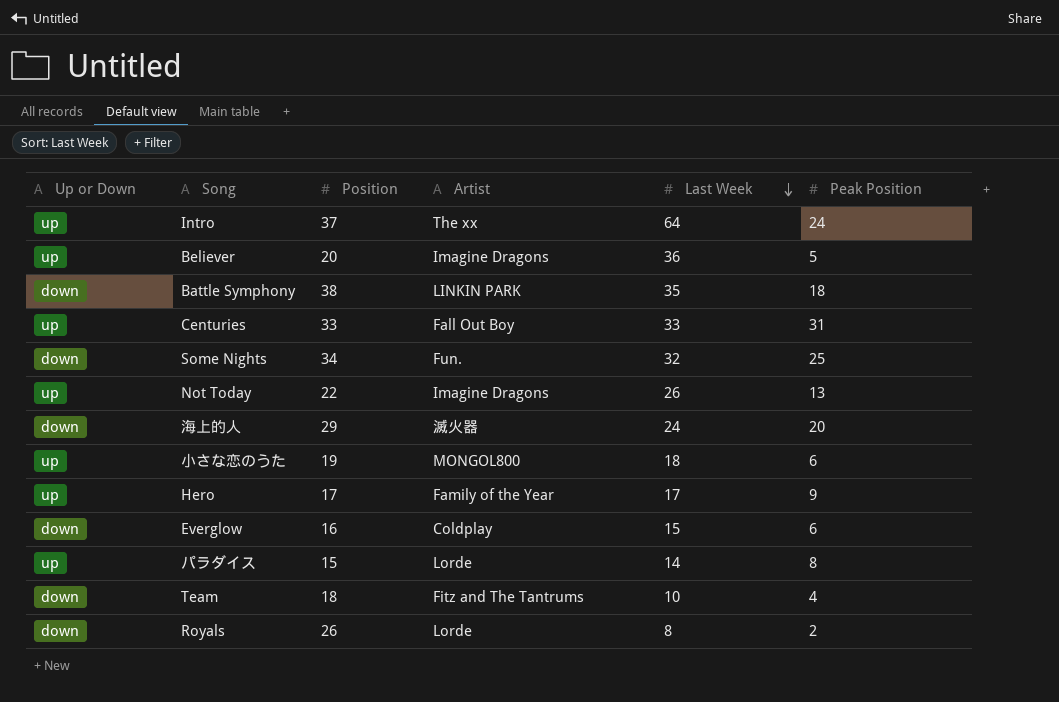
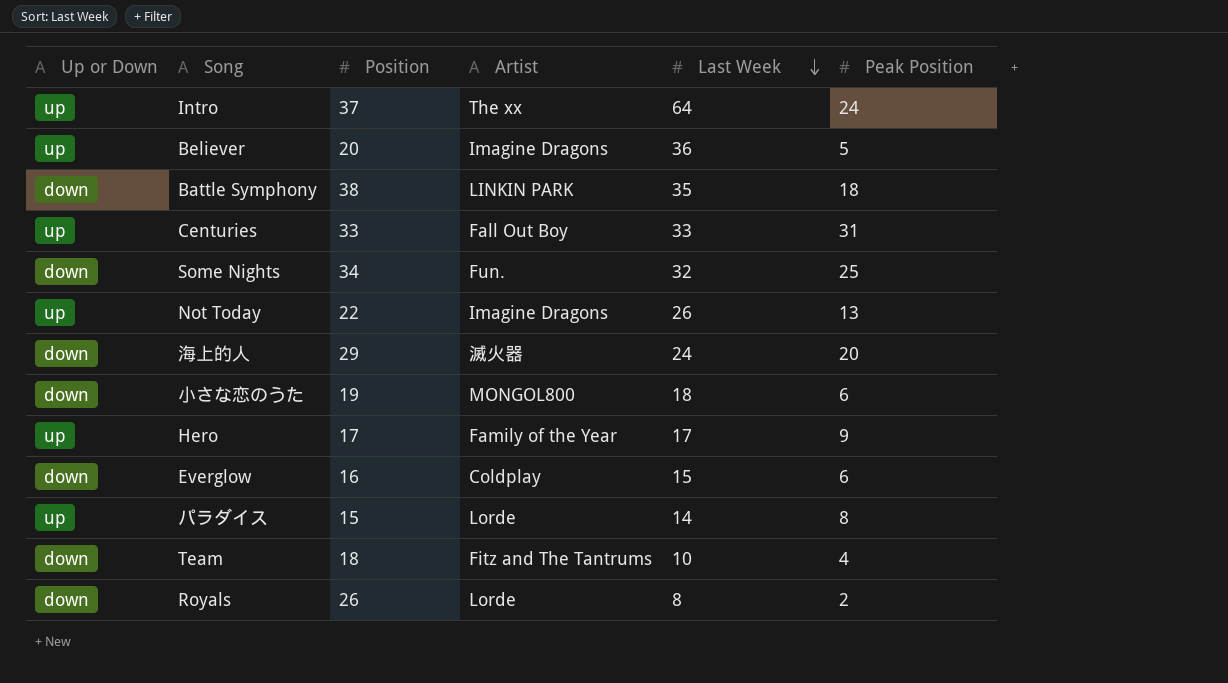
小さな恋のうた | Up or Down: up -> down

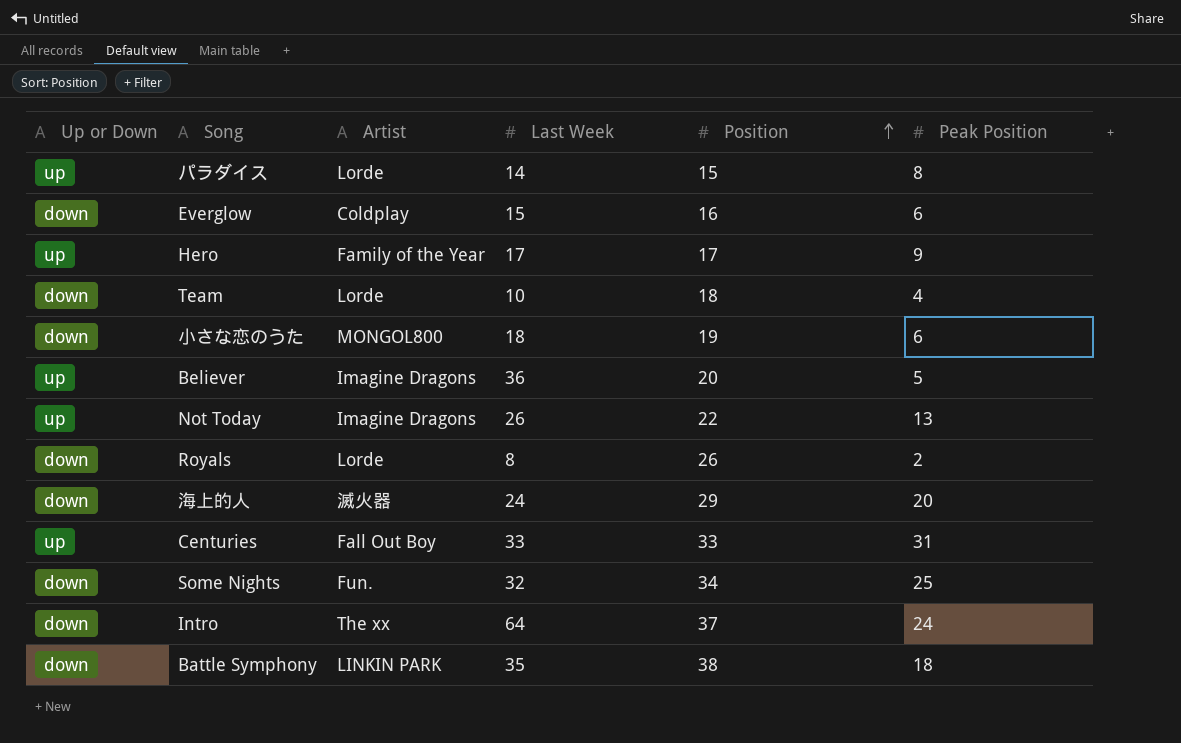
row order: Last Week descending -> Position ascending
column Position | position: 3 -> 5
Team | Artist: Fitz and The Tantrums -> Lorde
Intro | Up or Down: up -> down

